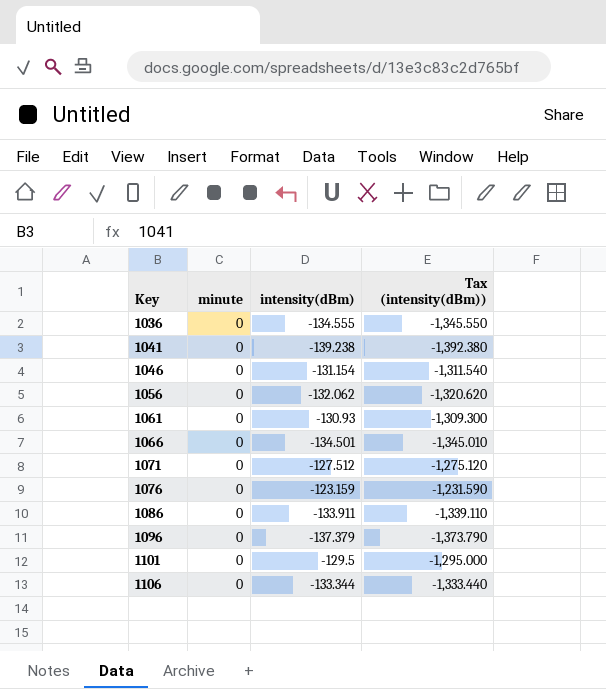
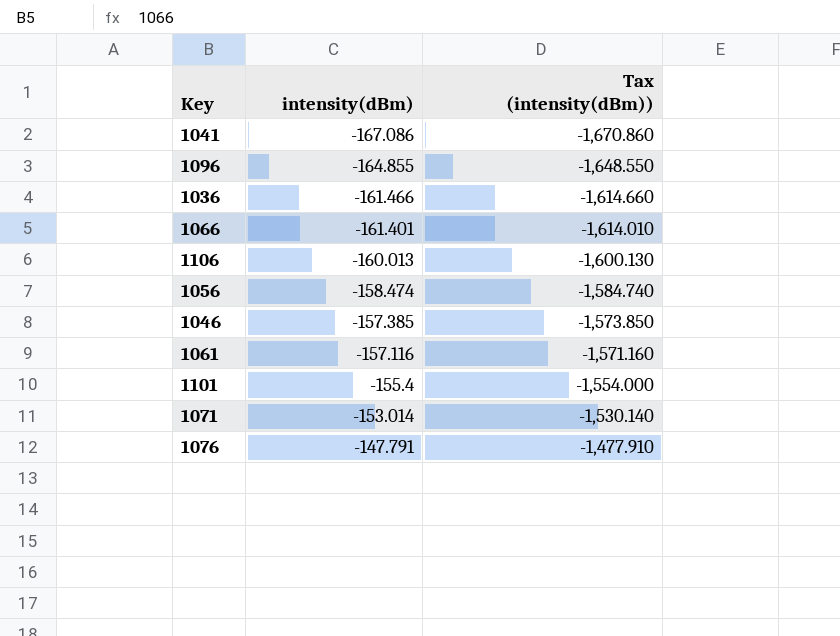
row order: Key ascending -> intensity(dBm) ascending
column minute | position: 2 -> none
row 1086: 0 | -133.911 | -1,339.110 -> none
1041 | intensity(dBm): -139.238 -> -167.086
1041 | Tax (intensity(dBm)): -1,392.380 -> -1,670.860
1096 | intensity(dBm): -137.379 -> -164.855
1096 | Tax (intensity(dBm)): -1,373.790 -> -1,648.550
1036 | intensity(dBm): -134.555 -> -161.466
1036 | Tax (intensity(dBm)): -1,345.550 -> -1,614.660
1066 | intensity(dBm): -134.501 -> -161.401
1066 | Tax (intensity(dBm)): -1,345.010 -> -1,614.010
1106 | intensity(dBm): -133.344 -> -160.013
1106 | Tax (intensity(dBm)): -1,333.440 -> -1,600.130
1056 | intensity(dBm): -132.062 -> -158.474
1056 | Tax (intensity(dBm)): -1,320.620 -> -1,584.740
1046 | intensity(dBm): -131.154 -> -157.385
1046 | Tax (intensity(dBm)): -1,311.540 -> -1,573.850
1061 | intensity(dBm): -130.93 -> -157.116
1061 | Tax (intensity(dBm)): -1,309.300 -> -1,571.160
1101 | intensity(dBm): -129.5 -> -155.4
1101 | Tax (intensity(dBm)): -1,295.000 -> -1,554.000
1071 | intensity(dBm): -127.512 -> -153.014
1071 | Tax (intensity(dBm)): -1,275.120 -> -1,530.140
1076 | intensity(dBm): -123.159 -> -147.791
1076 | Tax (intensity(dBm)): -1,231.590 -> -1,477.910

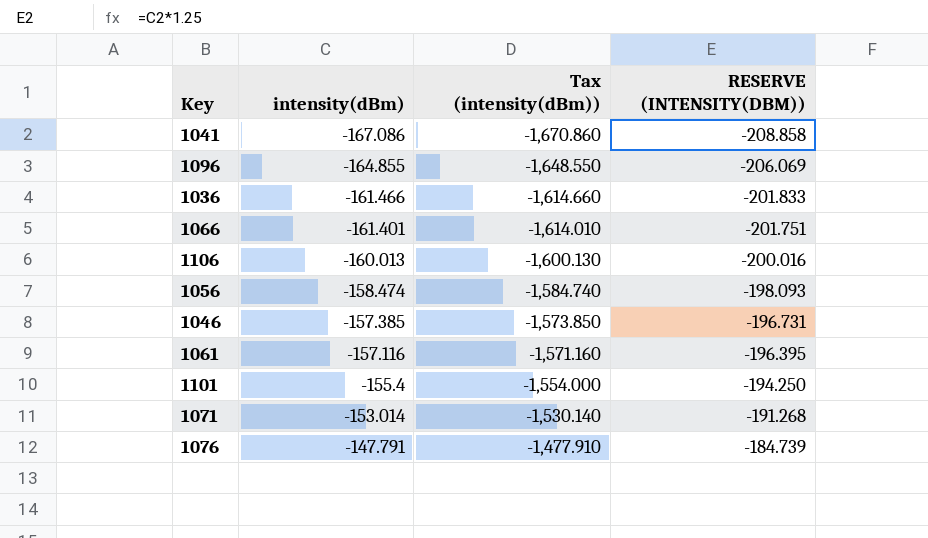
column RESERVE (INTENSITY(DBM)) | formula: none -> [intensity(dBm)] * 1.25

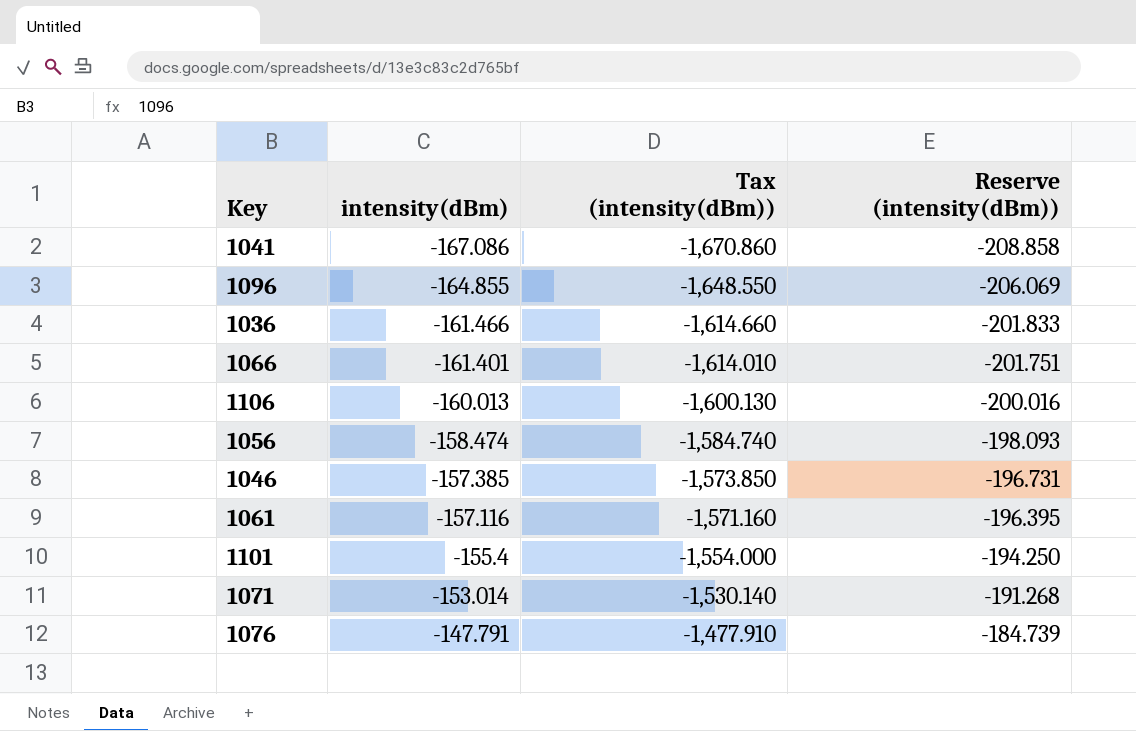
column name: RESERVE (INTENSITY(DBM)) -> Reserve (intensity(dBm))

